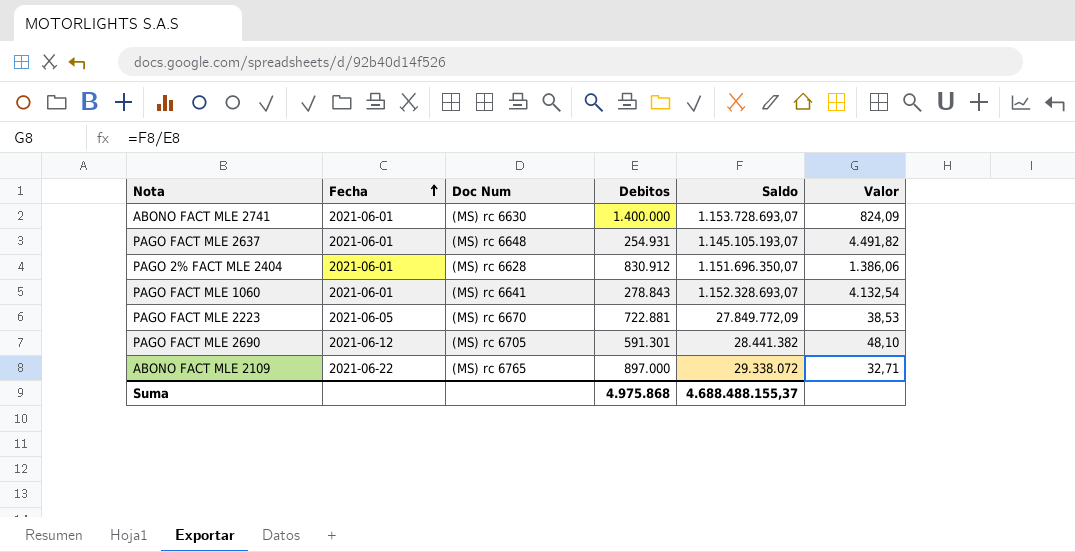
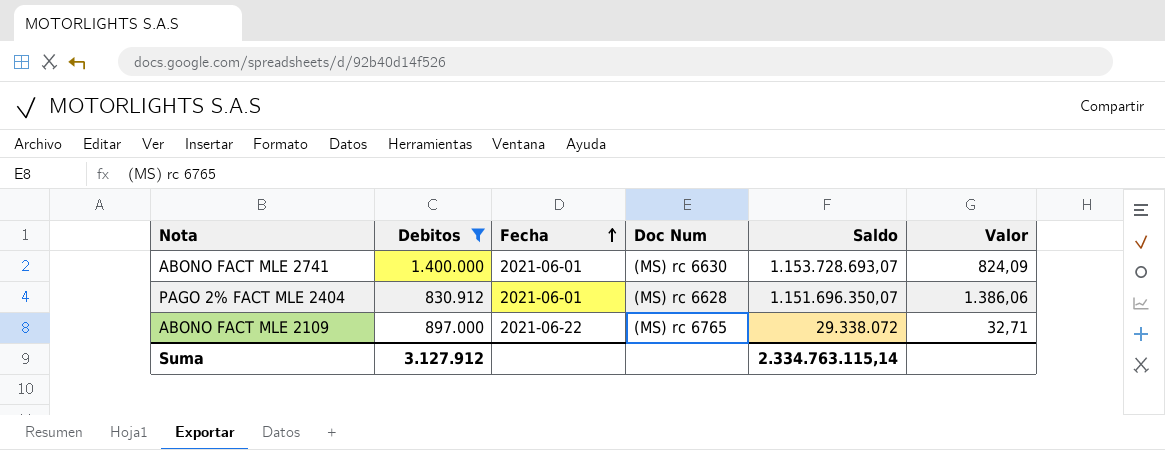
filter: none -> Debitos >= 830.912
column Debitos | position: 4 -> 2
Suma | Debitos: 4.975.868 -> 3.127.912
Suma | Saldo: 4.688.488.155,37 -> 2.334.763.115,14

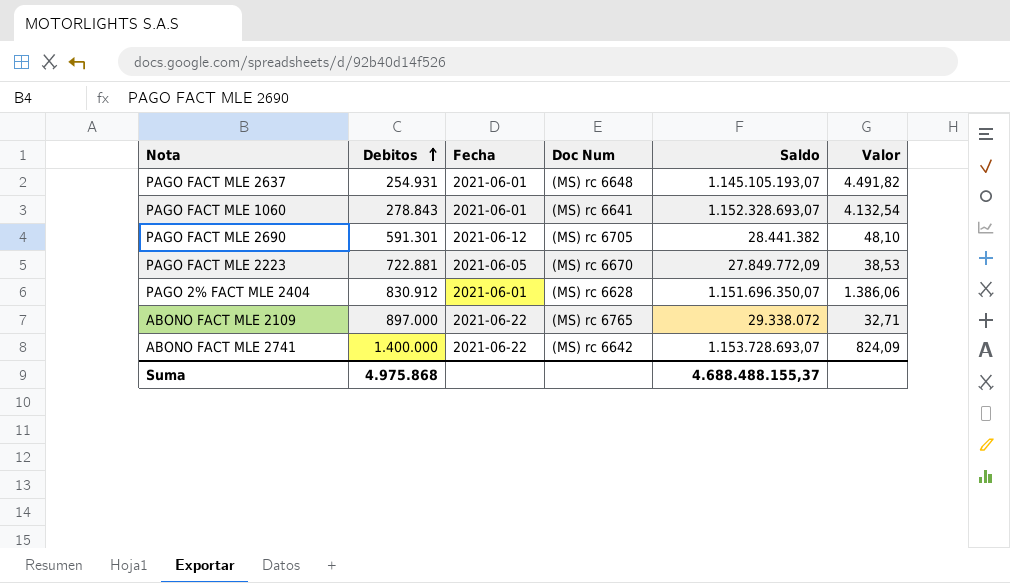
filter: Debitos >= 830.912 -> none
row order: Fecha ascending -> Debitos ascending
ABONO FACT MLE 2741 | Fecha: 2021-06-01 -> 2021-06-22
ABONO FACT MLE 2741 | Doc Num: (MS) rc 6630 -> (MS) rc 6642
Suma | Debitos: 3.127.912 -> 4.975.868
Suma | Saldo: 2.334.763.115,14 -> 4.688.488.155,37

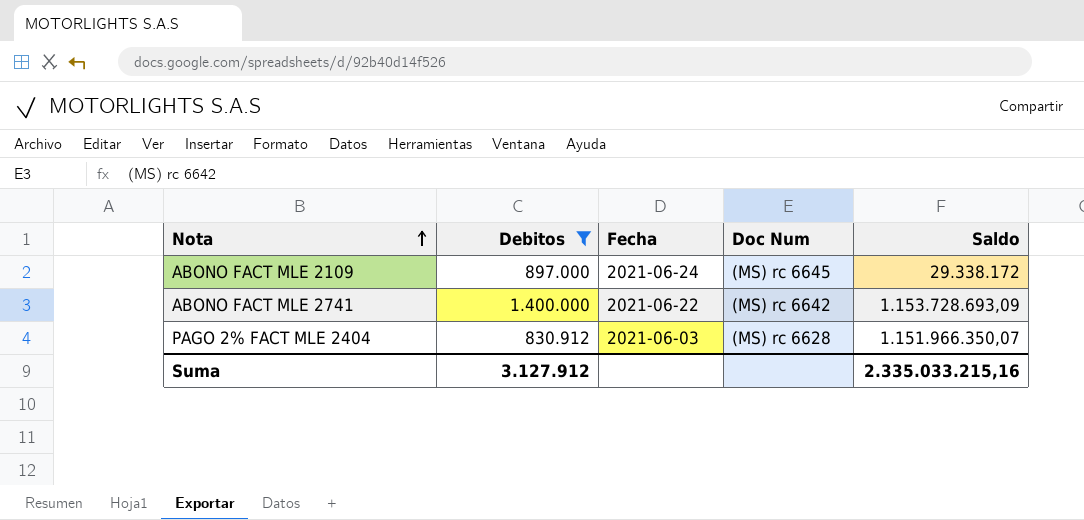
filter: none -> Debitos >= 830.912
row order: Debitos ascending -> Nota ascending
column Valor | formula: [Saldo] / [Debitos] -> none
ABONO FACT MLE 2109 | Fecha: 2021-06-22 -> 2021-06-24
ABONO FACT MLE 2109 | Doc Num: (MS) rc 6765 -> (MS) rc 6645
ABONO FACT MLE 2109 | Saldo: 29.338.072 -> 29.338.172
ABONO FACT MLE 2741 | Saldo: 1.153.728.693,07 -> 1.153.728.693,09
PAGO 2% FACT MLE 2404 | Fecha: 2021-06-01 -> 2021-06-03
PAGO 2% FACT MLE 2404 | Saldo: 1.151.696.350,07 -> 1.151.966.350,07
Suma | Debitos: 4.975.868 -> 3.127.912
Suma | Saldo: 4.688.488.155,37 -> 2.335.033.215,16

